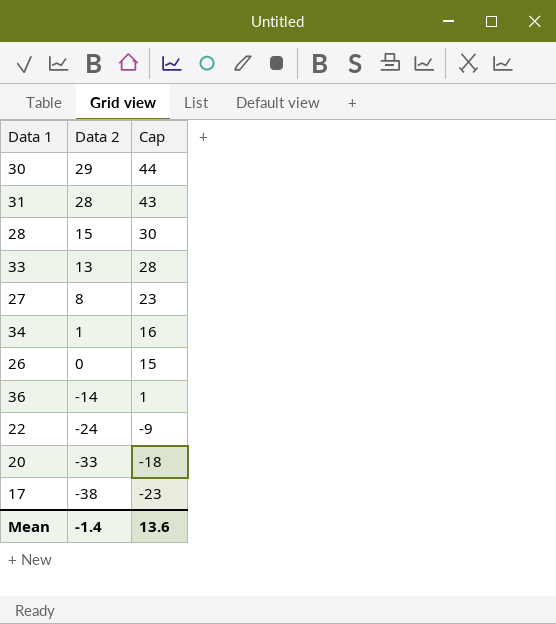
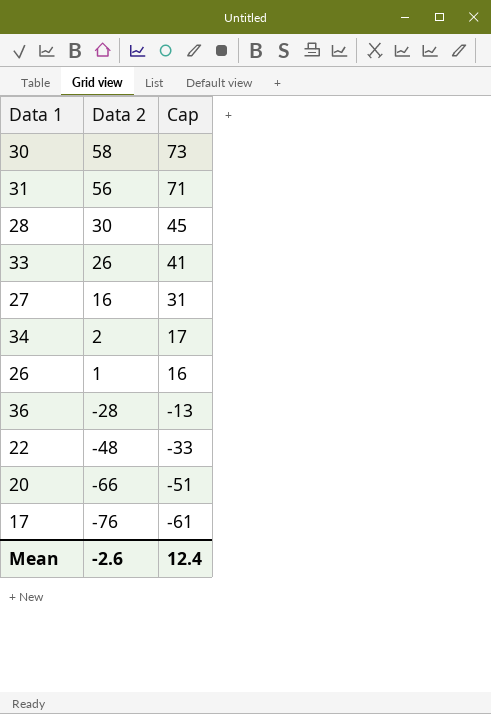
30 | Data 2: 29 -> 58
30 | Cap: 44 -> 73
31 | Data 2: 28 -> 56
31 | Cap: 43 -> 71
28 | Data 2: 15 -> 30
28 | Cap: 30 -> 45
33 | Data 2: 13 -> 26
33 | Cap: 28 -> 41
27 | Data 2: 8 -> 16
27 | Cap: 23 -> 31
34 | Data 2: 1 -> 2
34 | Cap: 16 -> 17
26 | Data 2: 0 -> 1
26 | Cap: 15 -> 16
36 | Data 2: -14 -> -28
36 | Cap: 1 -> -13
22 | Data 2: -24 -> -48
22 | Cap: -9 -> -33
20 | Data 2: -33 -> -66
20 | Cap: -18 -> -51
17 | Data 2: -38 -> -76
17 | Cap: -23 -> -61
Mean | Data 2: -1.4 -> -2.6
Mean | Cap: 13.6 -> 12.4

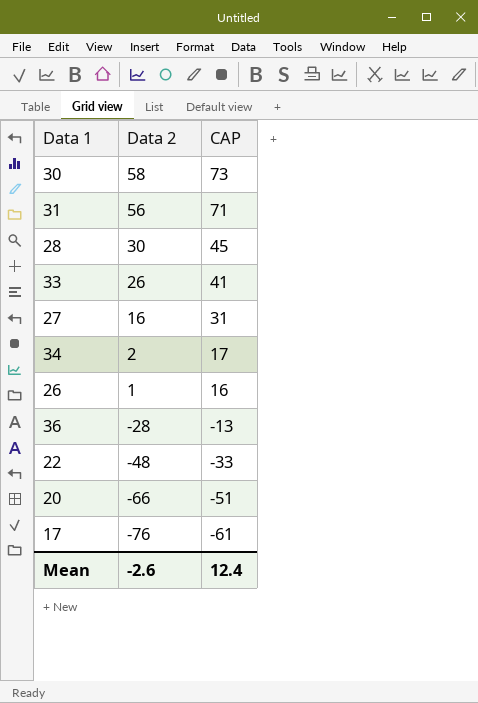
column name: Cap -> CAP

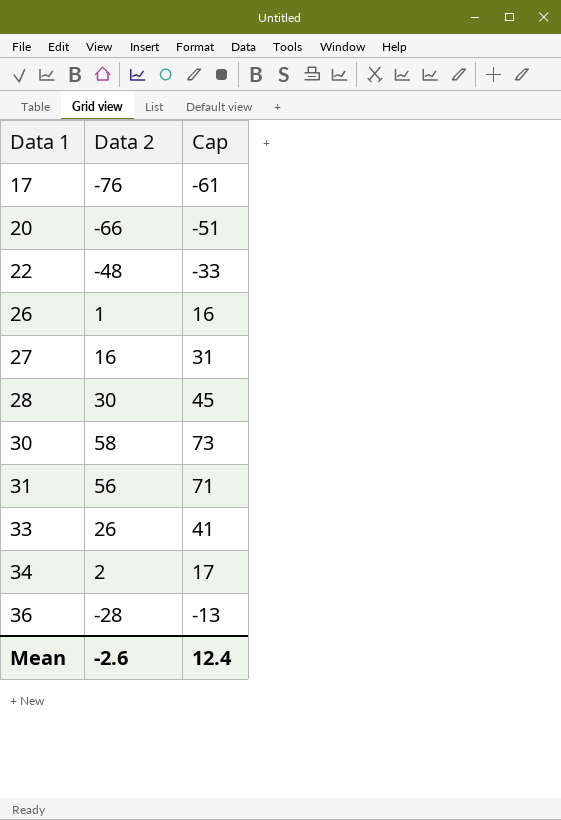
row order: Data 2 descending -> Data 1 ascending
column name: CAP -> Cap

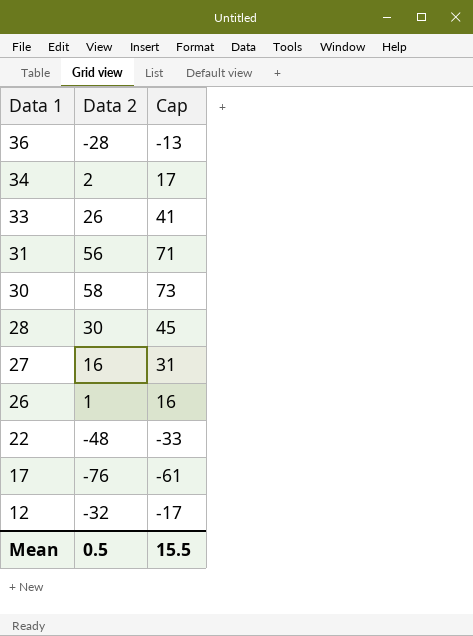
row order: Data 1 ascending -> Data 1 descending
row 20: -66 | -51 -> none
row 12: none -> -32 | -17
Mean | Data 2: -2.6 -> 0.5
Mean | Cap: 12.4 -> 15.5

